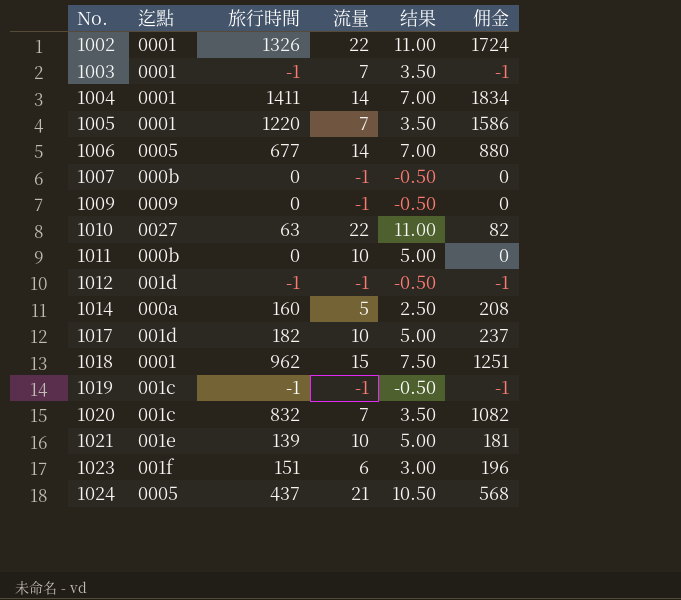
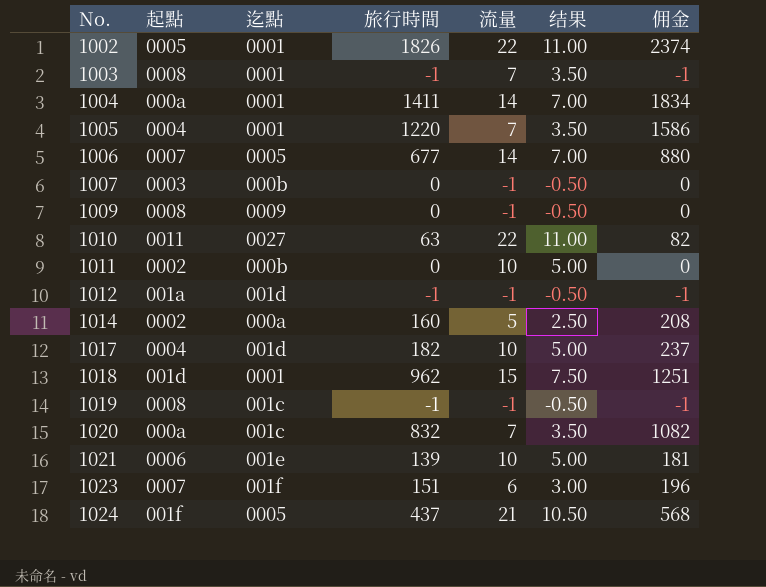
column 起點 | position: none -> 2
1002 | 旅行時間: 1326 -> 1826
1002 | 佣金: 1724 -> 2374

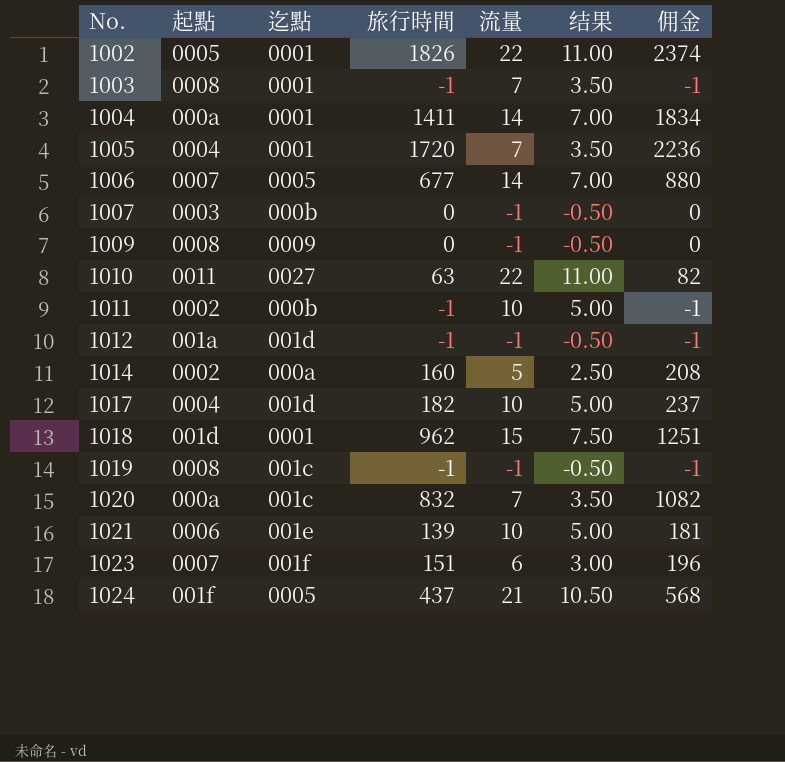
1005 | 旅行時間: 1220 -> 1720
1005 | 佣金: 1586 -> 2236
1011 | 旅行時間: 0 -> -1
1011 | 佣金: 0 -> -1

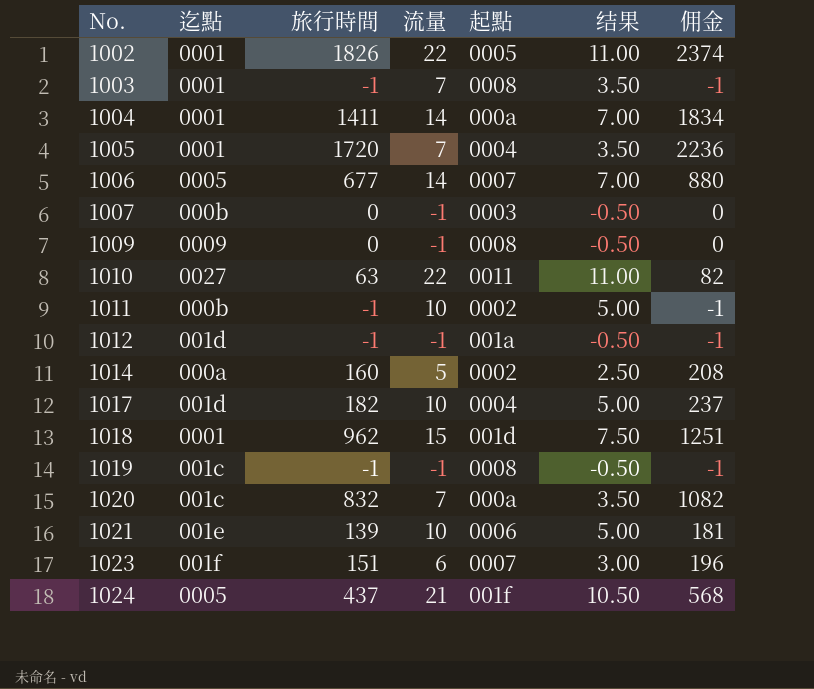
column 起點 | position: 2 -> 5

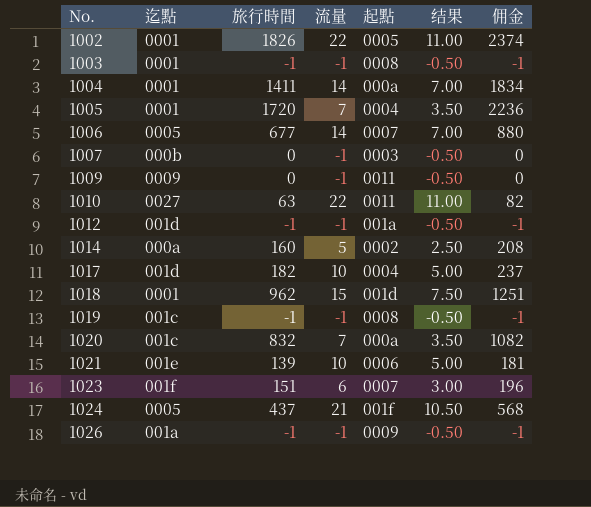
row 1011: 000b | -1 | 10 | 0002 | 5.00 | -1 -> none
1003 | 流量: 7 -> -1
1003 | 结果: 3.50 -> -0.50
1009 | 起點: 0008 -> 0011
row 1026: none -> 001a | -1 | -1 | 0009 | -0.50 | -1

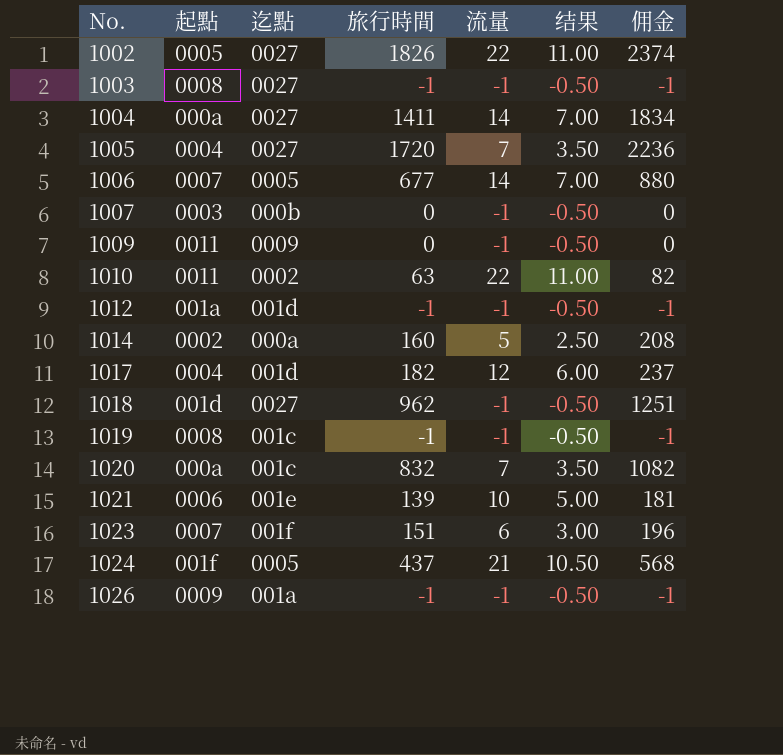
column 起點 | position: 5 -> 2
1002 | 迄點: 0001 -> 0027
1003 | 迄點: 0001 -> 0027
1004 | 迄點: 0001 -> 0027
1005 | 迄點: 0001 -> 0027
1010 | 迄點: 0027 -> 0002
1017 | 流量: 10 -> 12
1017 | 结果: 5.00 -> 6.00
1018 | 迄點: 0001 -> 0027
1018 | 流量: 15 -> -1
1018 | 结果: 7.50 -> -0.50

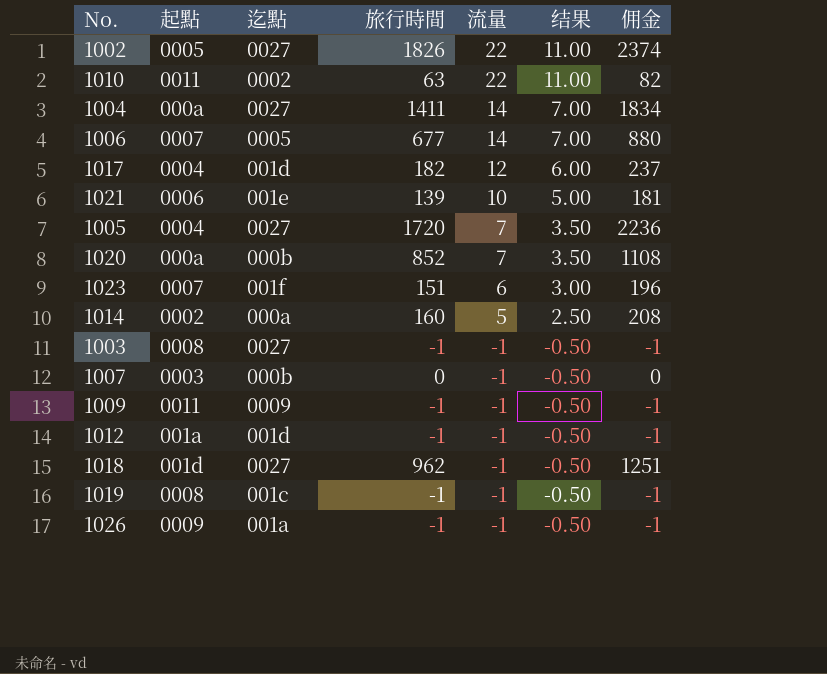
row order: No. ascending -> 流量 descending
row 1024: 001f | 0005 | 437 | 21 | 10.50 | 568 -> none
1020 | 迄點: 001c -> 000b
1020 | 旅行時間: 832 -> 852
1020 | 佣金: 1082 -> 1108
1009 | 旅行時間: 0 -> -1
1009 | 佣金: 0 -> -1

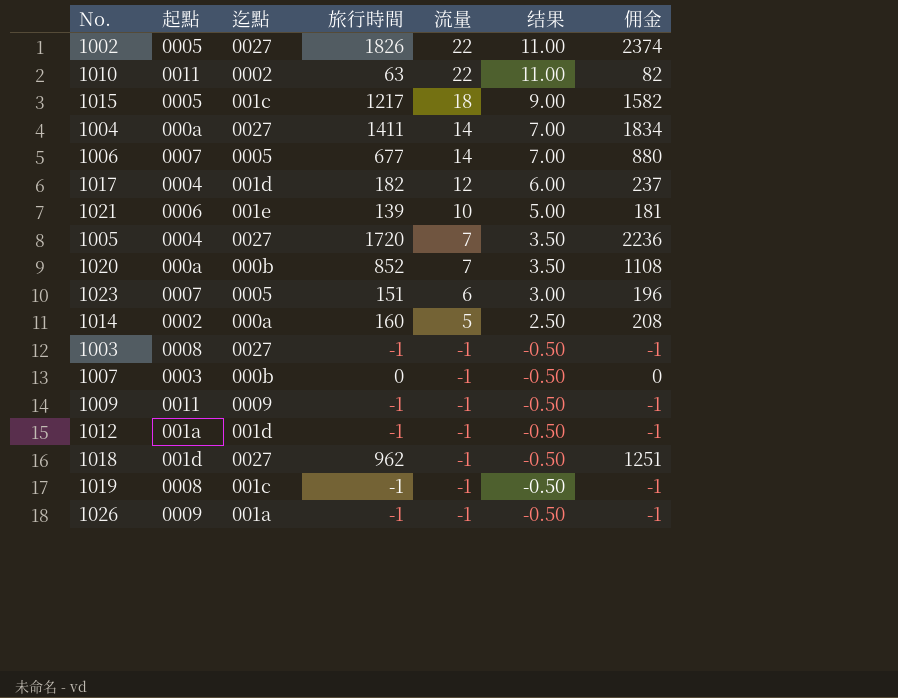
row 1015: none -> 0005 | 001c | 1217 | 18 | 9.00 | 1582
1023 | 迄點: 001f -> 0005

